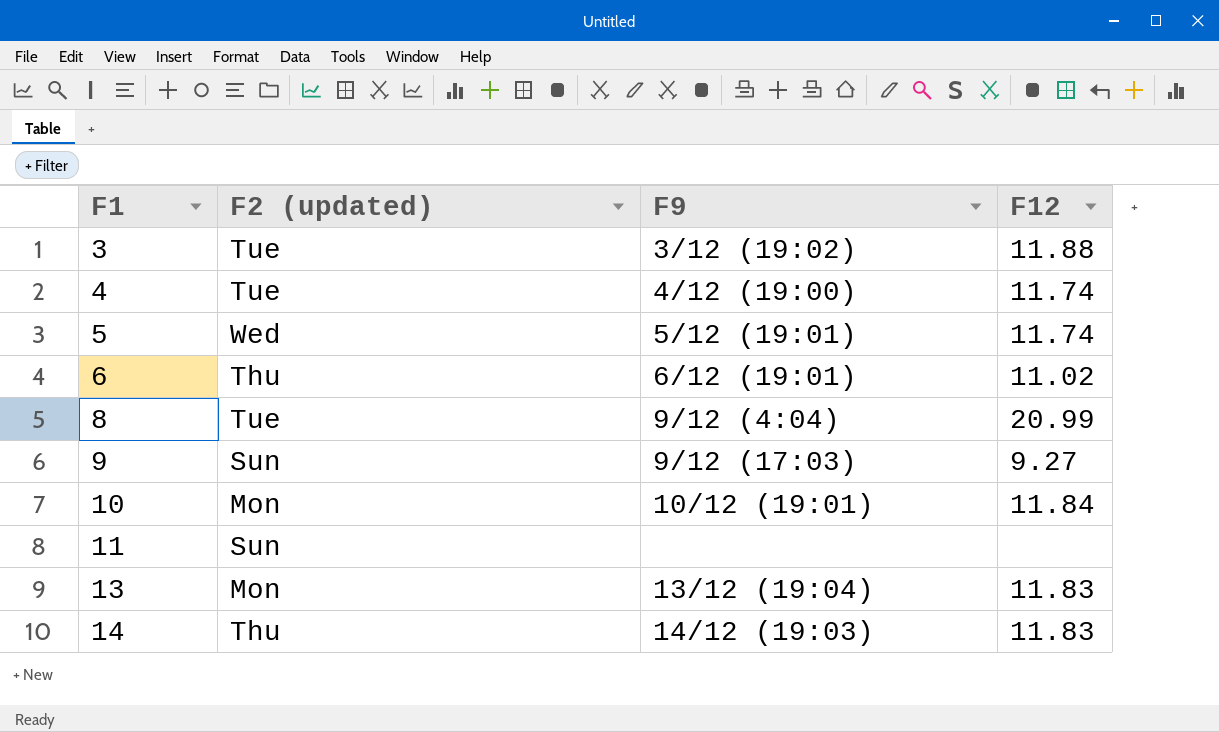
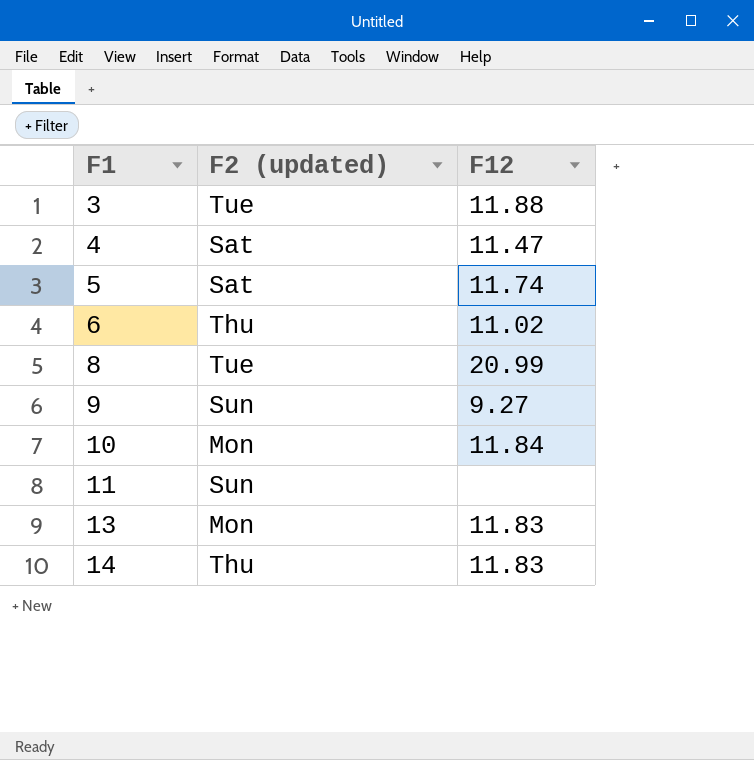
column F9 | position: 3 -> none
4 | F2 (updated): Tue -> Sat
4 | F12: 11.74 -> 11.47
5 | F2 (updated): Wed -> Sat

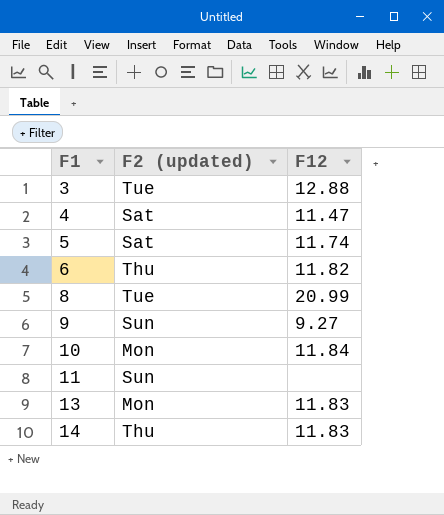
3 | F12: 11.88 -> 12.88
6 | F12: 11.02 -> 11.82

